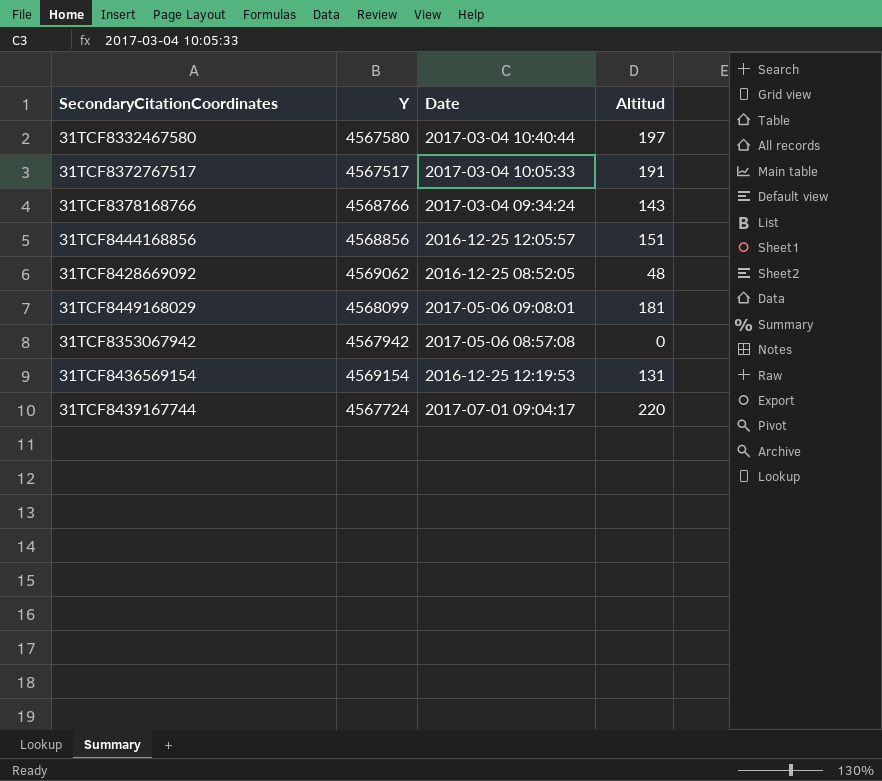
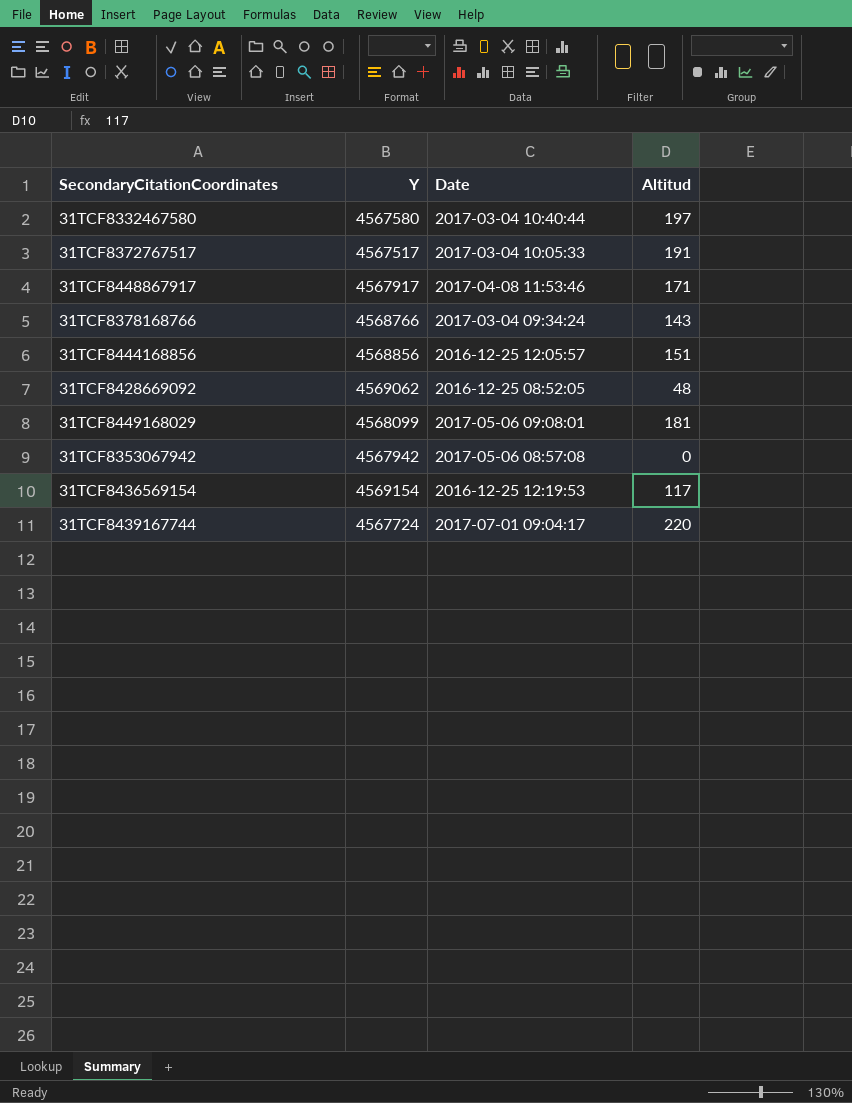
row 31TCF8448867917: none -> 4567917 | 2017-04-08 11:53:46 | 171
31TCF8436569154 | Altitud: 131 -> 117

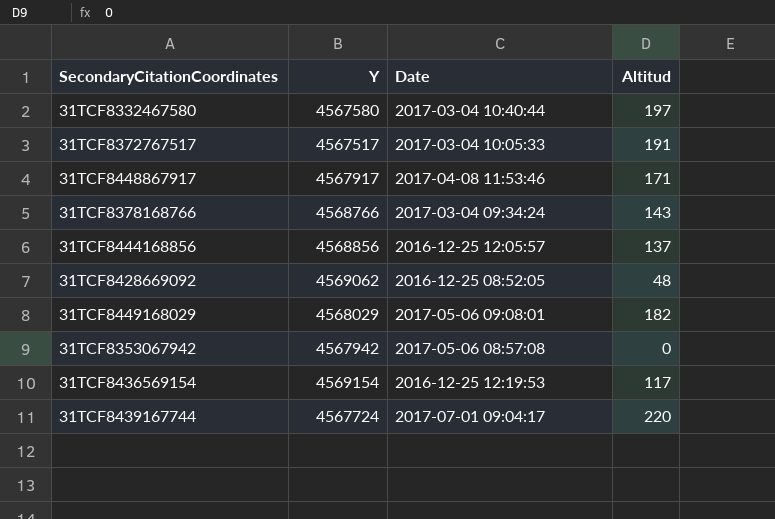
31TCF8444168856 | Altitud: 151 -> 137
31TCF8449168029 | Y: 4568099 -> 4568029
31TCF8449168029 | Altitud: 181 -> 182

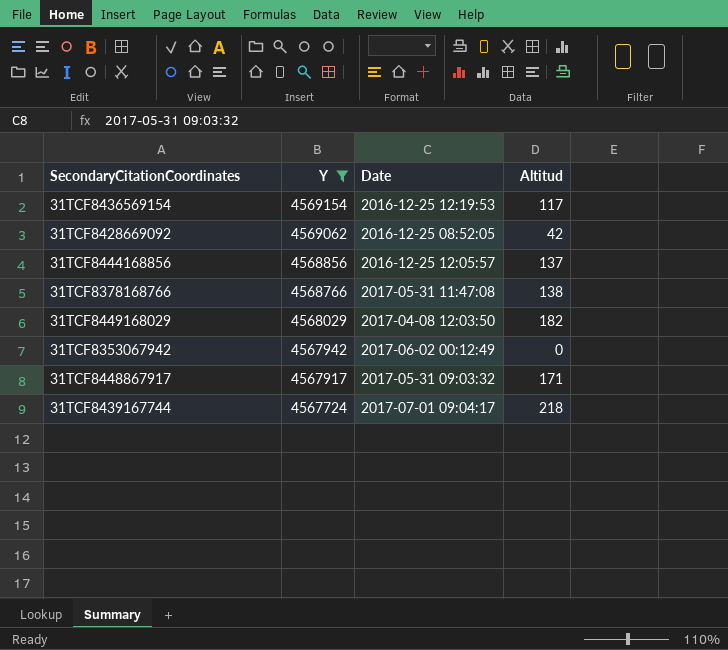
filter: none -> Y >= 4567724
row order: none -> Y descending
31TCF8428669092 | Altitud: 48 -> 42
31TCF8378168766 | Date: 2017-03-04 09:34:24 -> 2017-05-31 11:47:08
31TCF8378168766 | Altitud: 143 -> 138
31TCF8449168029 | Date: 2017-05-06 09:08:01 -> 2017-04-08 12:03:50
31TCF8353067942 | Date: 2017-05-06 08:57:08 -> 2017-06-02 00:12:49
31TCF8448867917 | Date: 2017-04-08 11:53:46 -> 2017-05-31 09:03:32
31TCF8439167744 | Altitud: 220 -> 218

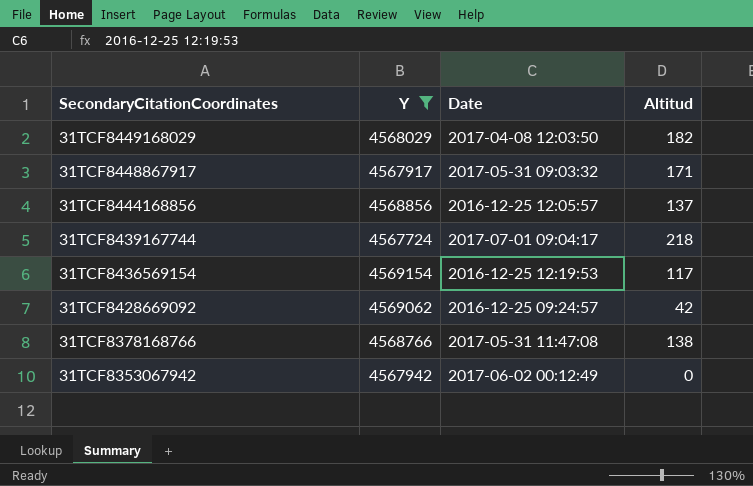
row order: Y descending -> SecondaryCitationCoordinates descending
31TCF8428669092 | Date: 2016-12-25 08:52:05 -> 2016-12-25 09:24:57

